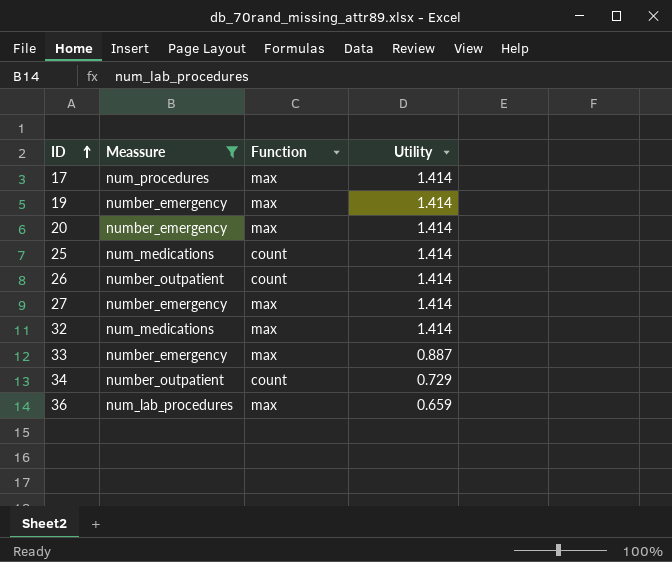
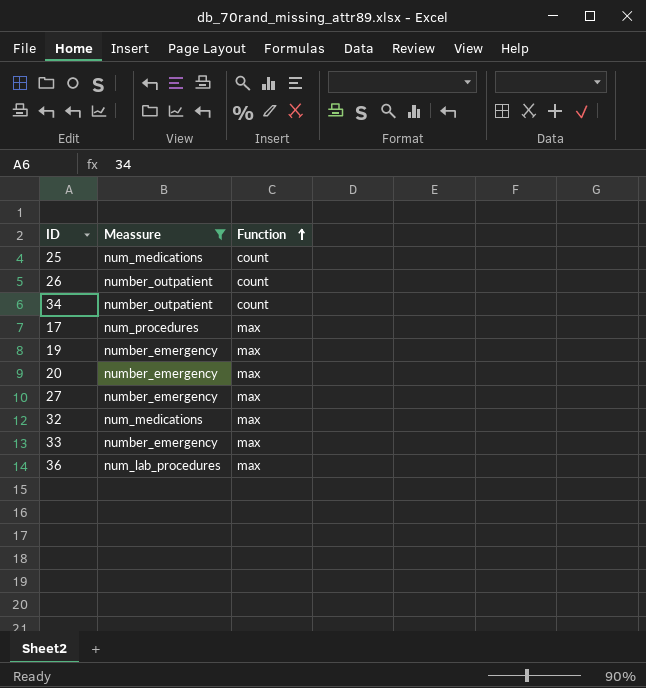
row order: ID ascending -> Function ascending
column Utility | position: 4 -> none

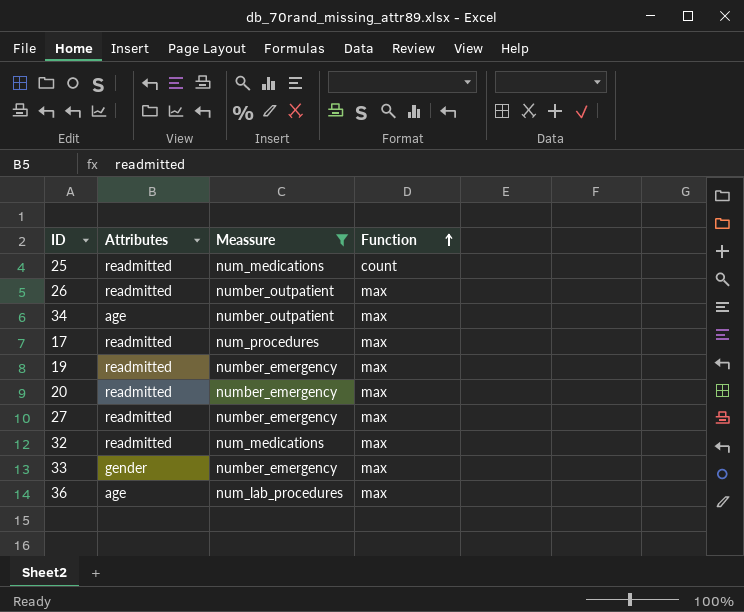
column Attributes | position: none -> 2
26 | Function: count -> max
34 | Function: count -> max

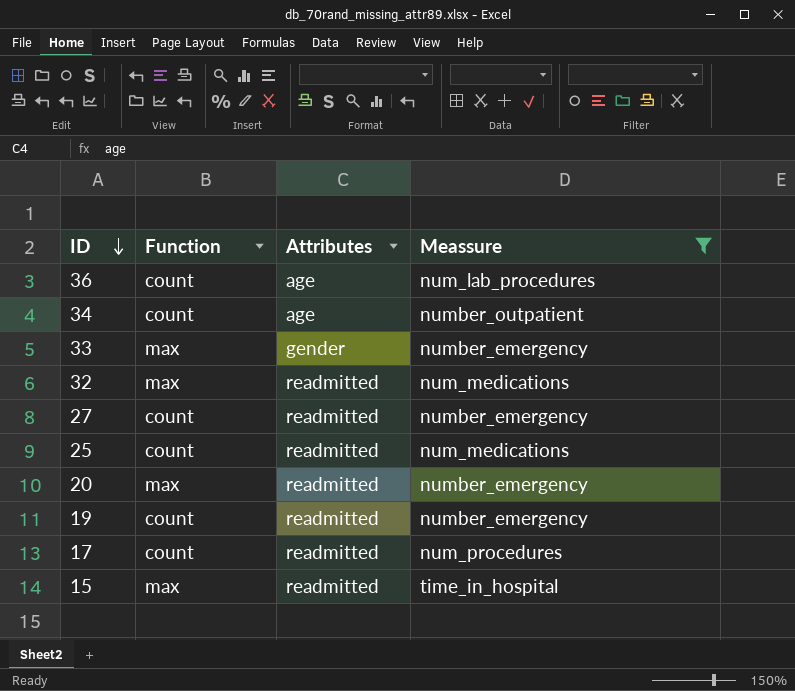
row order: Function ascending -> ID descending
column Function | position: 4 -> 2
row 26: readmitted | number_outpatient | max -> none
36 | Function: max -> count
34 | Function: max -> count
27 | Function: max -> count
19 | Function: max -> count
17 | Function: max -> count
row 15: none -> max | readmitted | time_in_hospital

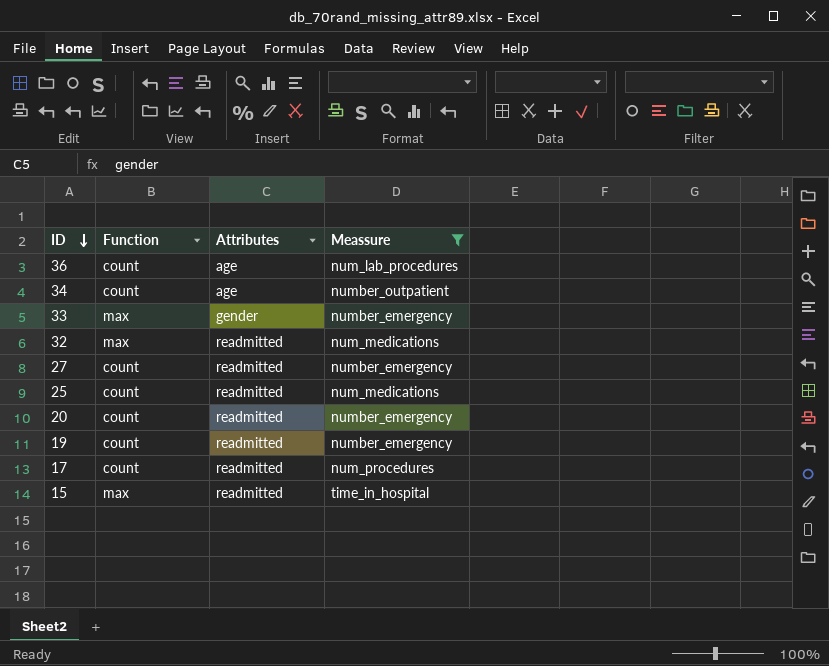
20 | Function: max -> count

